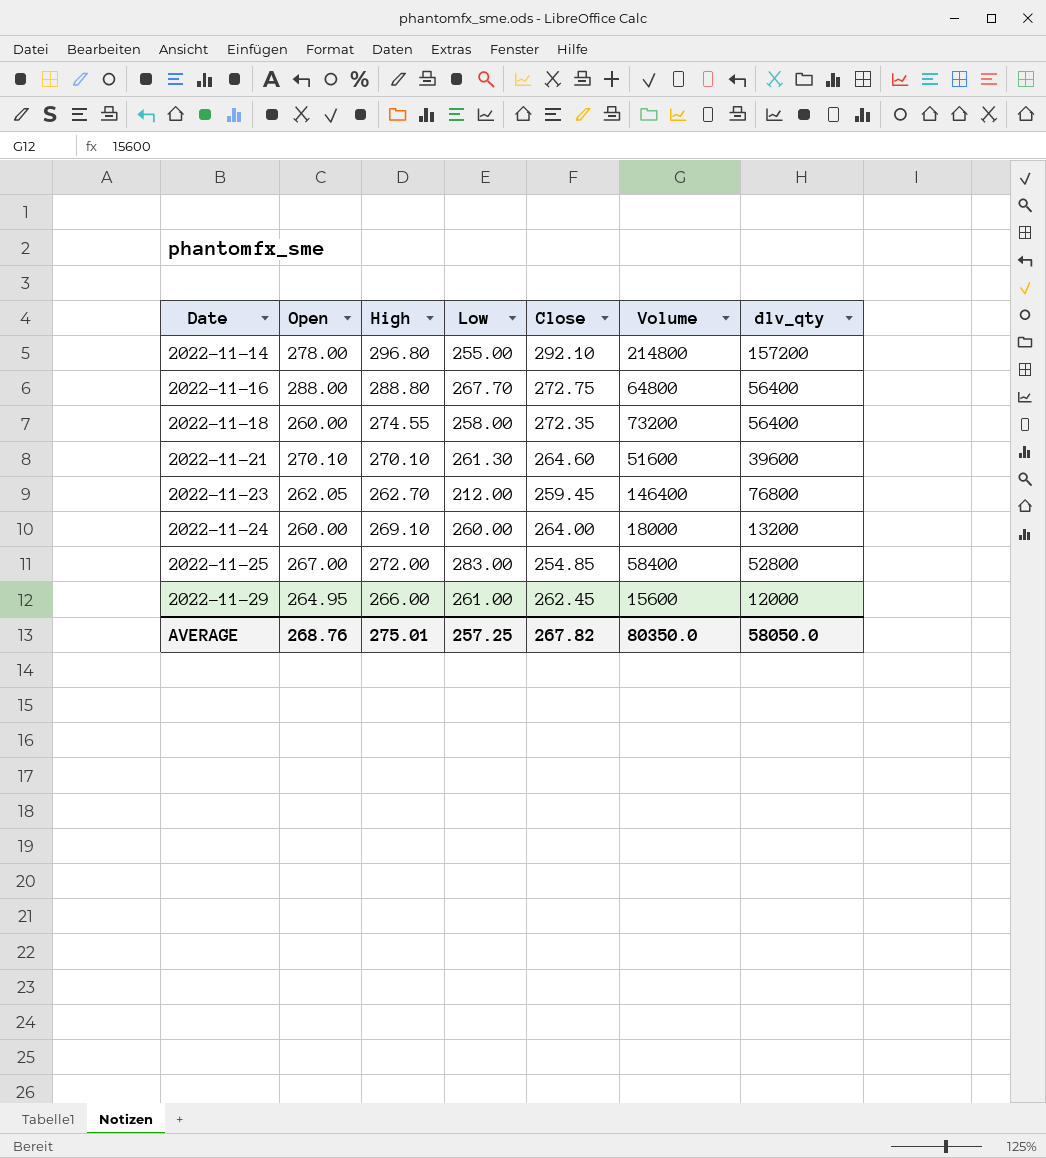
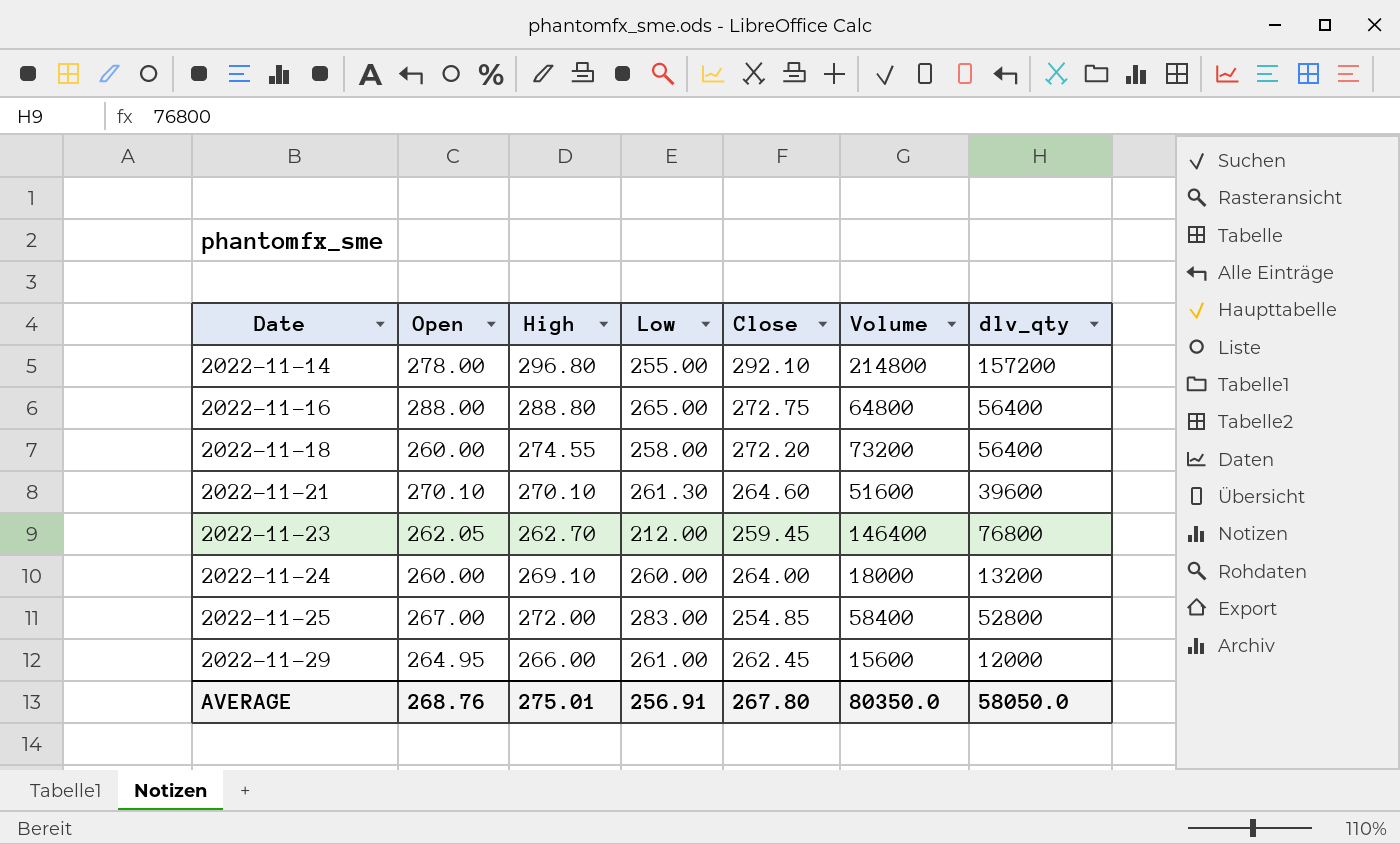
2022-11-16 | Low: 267.70 -> 265.00
2022-11-18 | Close: 272.35 -> 272.20
AVERAGE | Low: 257.25 -> 256.91
AVERAGE | Close: 267.82 -> 267.80

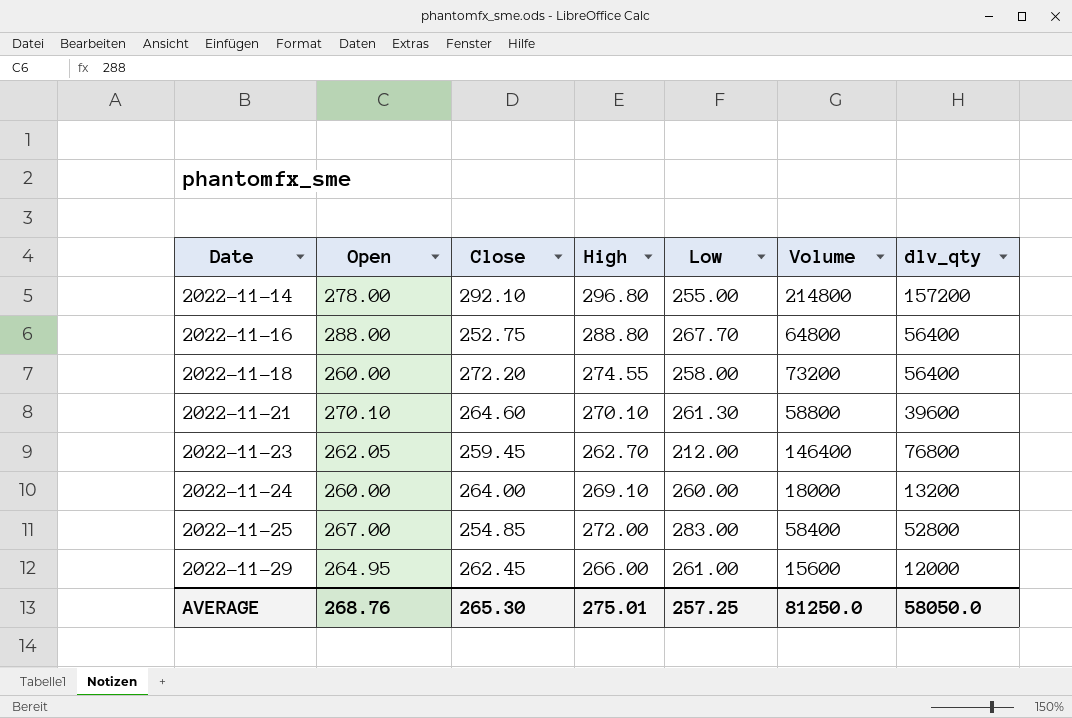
column Close | position: 5 -> 3
2022-11-16 | Close: 272.75 -> 252.75
2022-11-16 | Low: 265.00 -> 267.70
2022-11-21 | Volume: 51600 -> 58800
AVERAGE | Close: 267.80 -> 265.30
AVERAGE | Low: 256.91 -> 257.25
AVERAGE | Volume: 80350.0 -> 81250.0

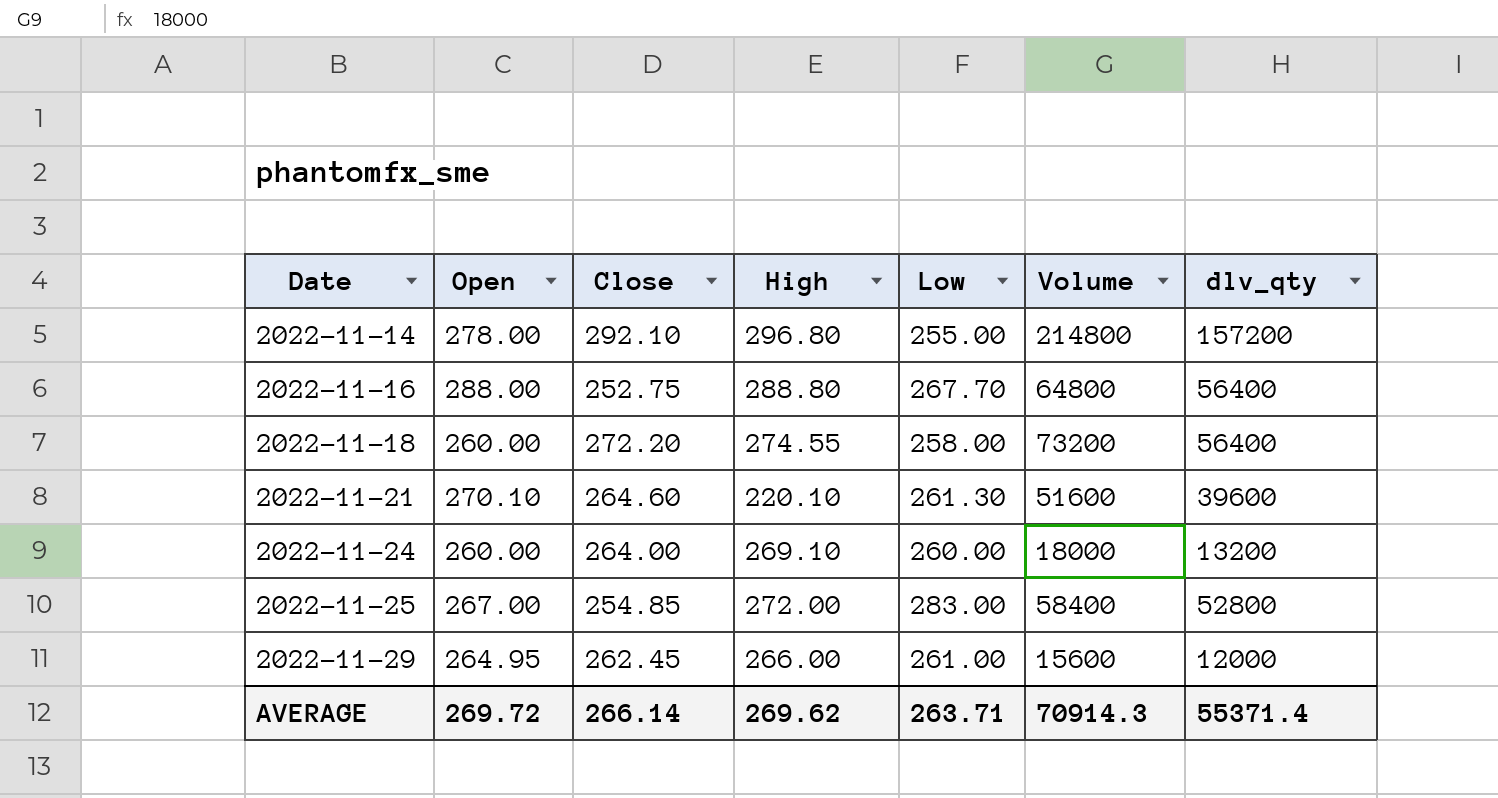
row 2022-11-23: 262.05 | 259.45 | 262.70 | 212.00 | 146400 | 76800 -> none
2022-11-21 | High: 270.10 -> 220.10
2022-11-21 | Volume: 58800 -> 51600
AVERAGE | Open: 268.76 -> 269.72
AVERAGE | Close: 265.30 -> 266.14
AVERAGE | High: 275.01 -> 269.62
AVERAGE | Low: 257.25 -> 263.71
AVERAGE | Volume: 81250.0 -> 70914.3
AVERAGE | dlv_qty: 58050.0 -> 55371.4

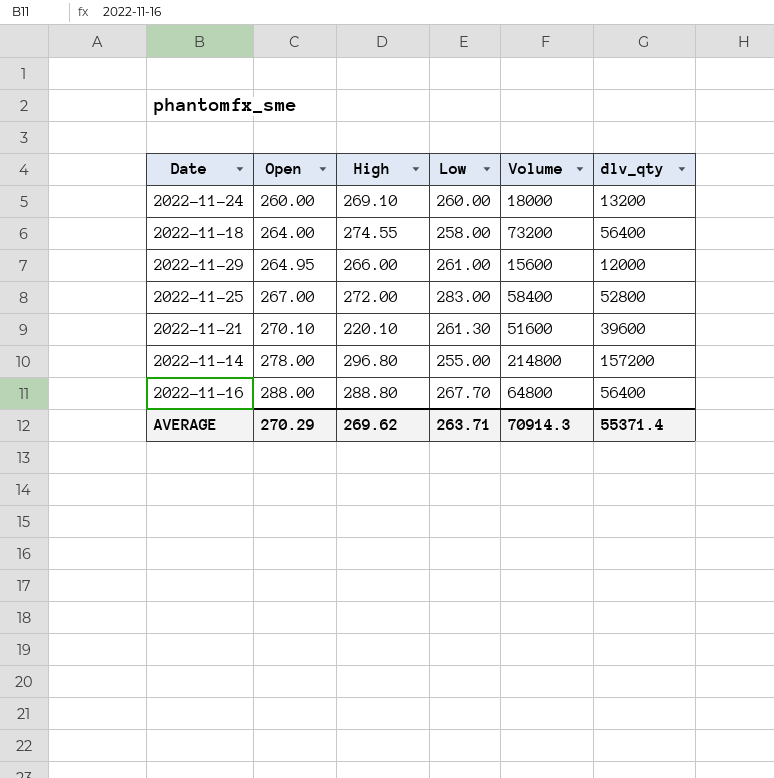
row order: Date ascending -> Open ascending
column Close | position: 3 -> none
2022-11-18 | Open: 260.00 -> 264.00
AVERAGE | Open: 269.72 -> 270.29

